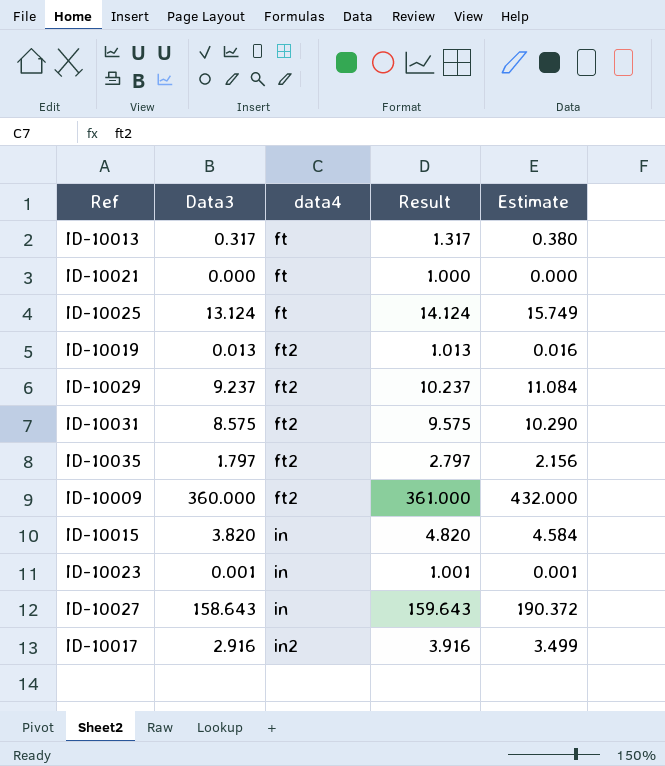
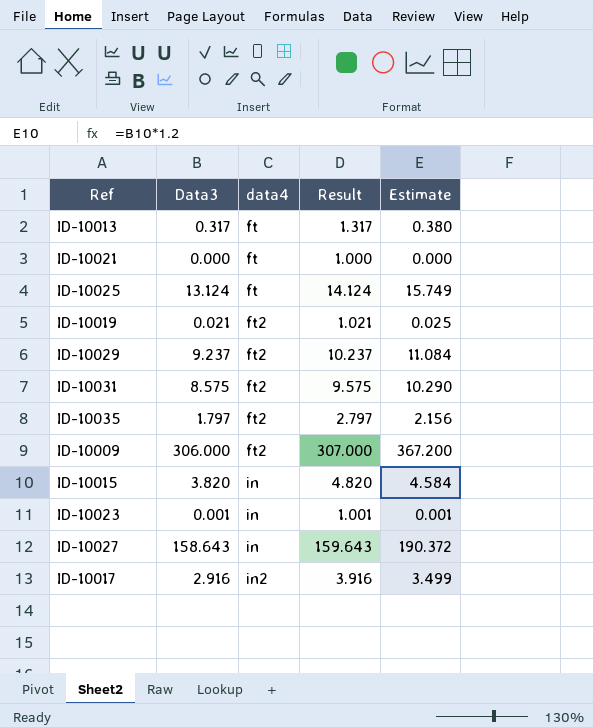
ID-10019 | Data3: 0.013 -> 0.021
ID-10019 | Result: 1.013 -> 1.021
ID-10019 | Estimate: 0.016 -> 0.025
ID-10009 | Data3: 360.000 -> 306.000
ID-10009 | Result: 361.000 -> 307.000
ID-10009 | Estimate: 432.000 -> 367.200

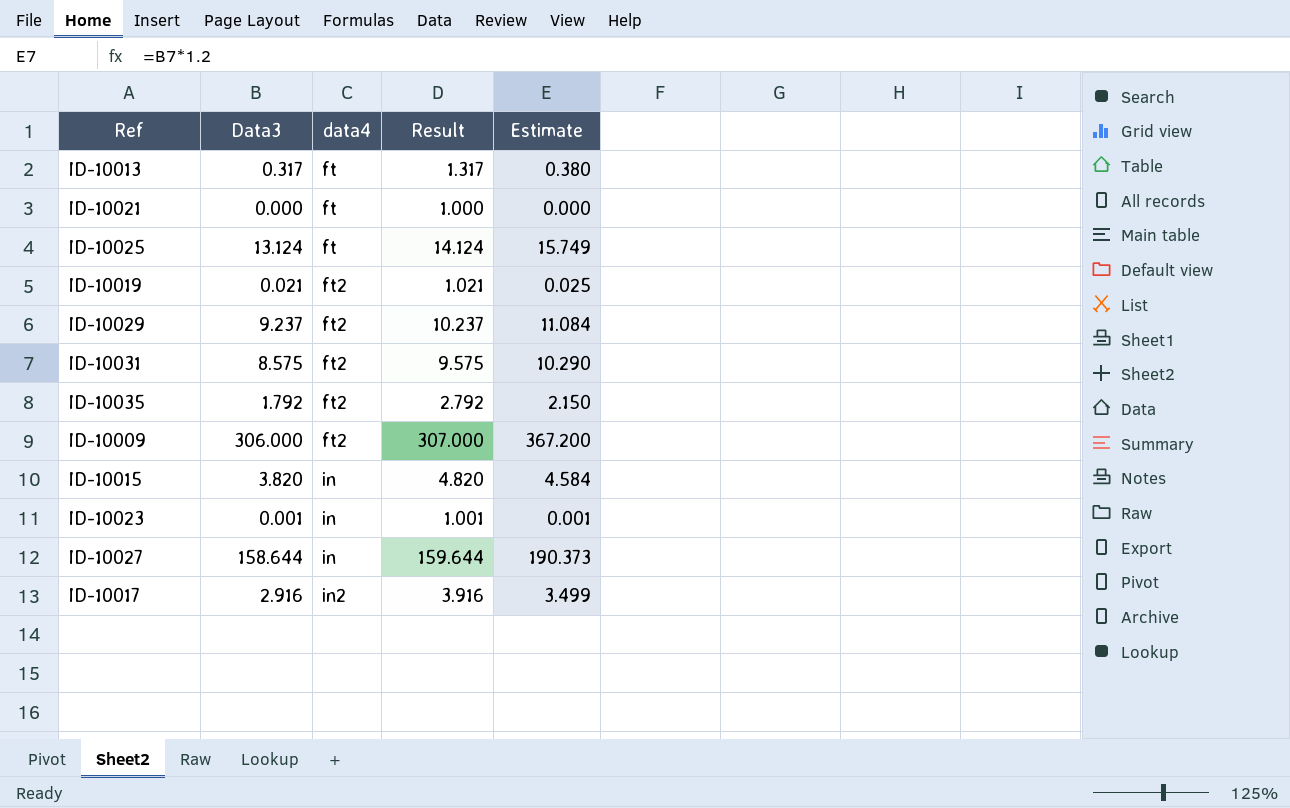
ID-10035 | Data3: 1.797 -> 1.792
ID-10035 | Result: 2.797 -> 2.792
ID-10035 | Estimate: 2.156 -> 2.150
ID-10027 | Data3: 158.643 -> 158.644
ID-10027 | Result: 159.643 -> 159.644
ID-10027 | Estimate: 190.372 -> 190.373

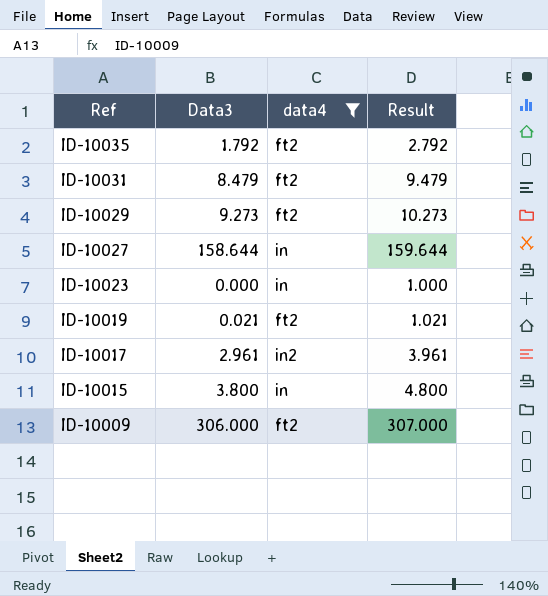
filter: none -> data4 != ft
row order: data4 ascending -> Ref descending
column Estimate | formula: [Data3] * 1.2 -> none
ID-10031 | Data3: 8.575 -> 8.479
ID-10031 | Result: 9.575 -> 9.479
ID-10029 | Data3: 9.237 -> 9.273
ID-10029 | Result: 10.237 -> 10.273
ID-10023 | Data3: 0.001 -> 0.000
ID-10023 | Result: 1.001 -> 1.000
ID-10017 | Data3: 2.916 -> 2.961
ID-10017 | Result: 3.916 -> 3.961
ID-10015 | Data3: 3.820 -> 3.800
ID-10015 | Result: 4.820 -> 4.800

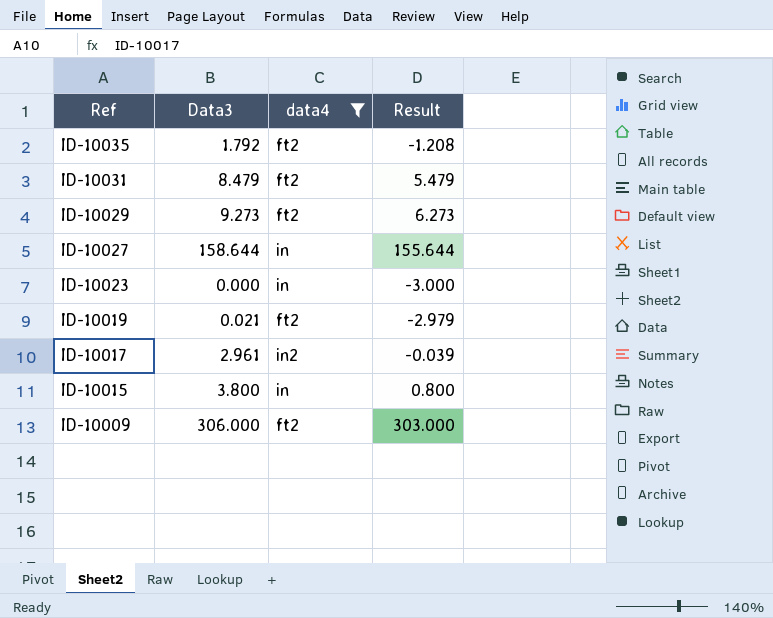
column Result | formula: [Data3] + 1 -> [Data3] - 3

